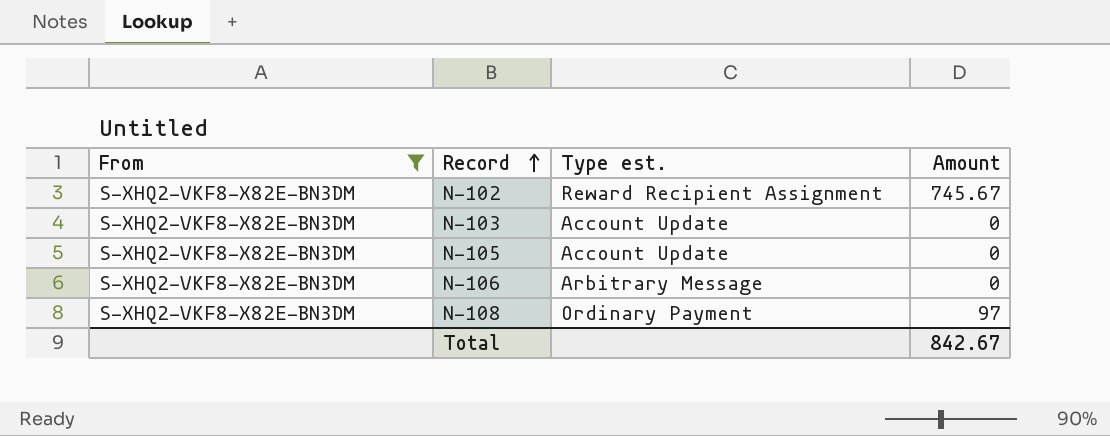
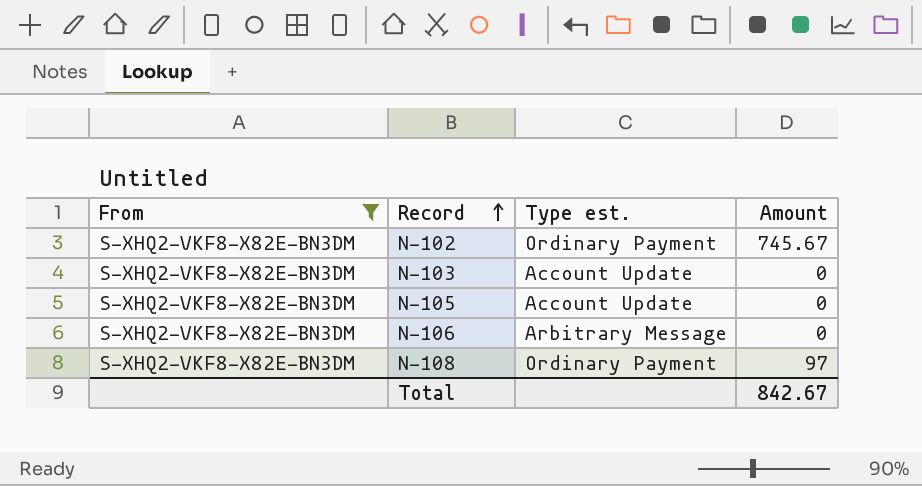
N-102 | Type est.: Reward Recipient Assignment -> Ordinary Payment

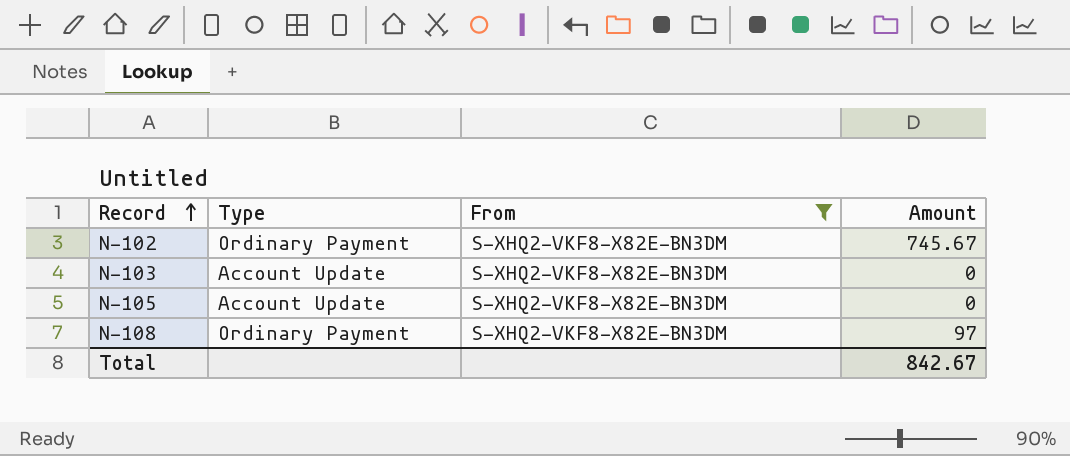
column name: Type est. -> Type
column From | position: 1 -> 3
row N-106: S-XHQ2-VKF8-X82E-BN3DM | Arbitrary Message | 0 -> none

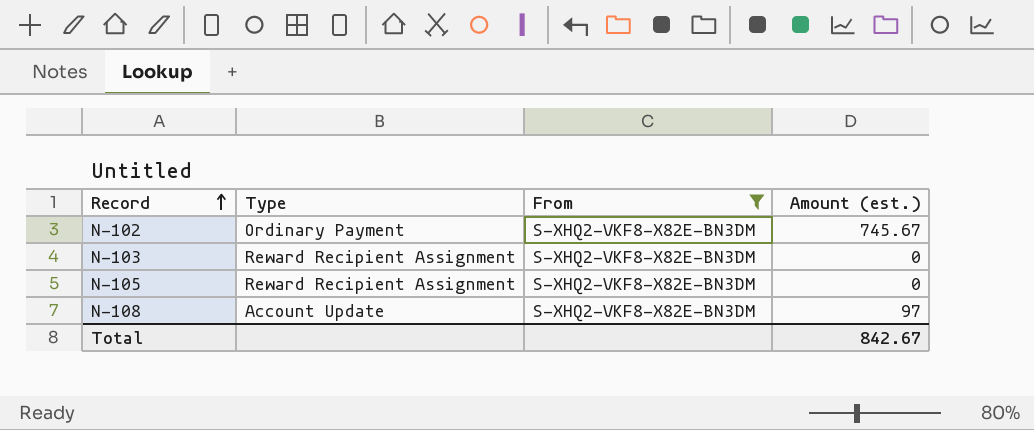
column name: Amount -> Amount (est.)
N-103 | Type: Account Update -> Reward Recipient Assignment
N-105 | Type: Account Update -> Reward Recipient Assignment
N-108 | Type: Ordinary Payment -> Account Update

